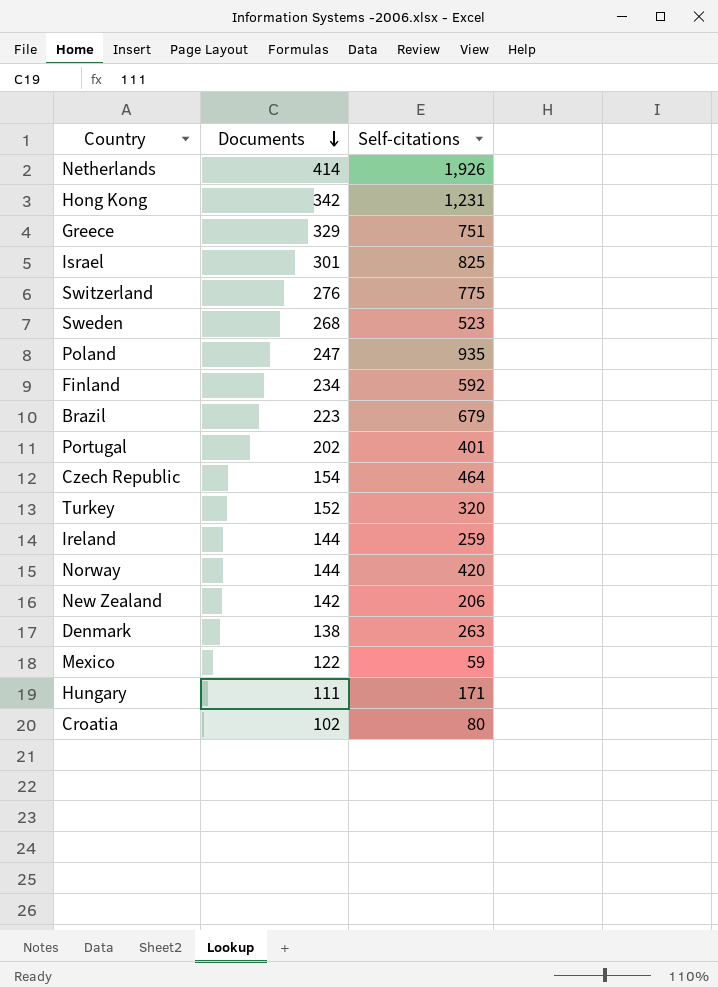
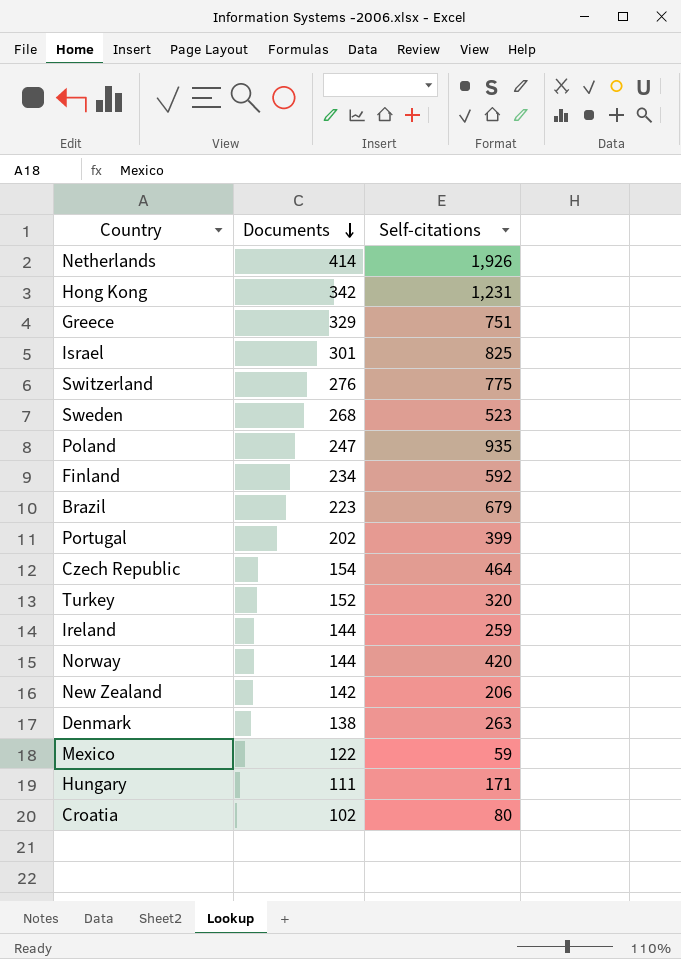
Portugal | Self-citations: 401 -> 399

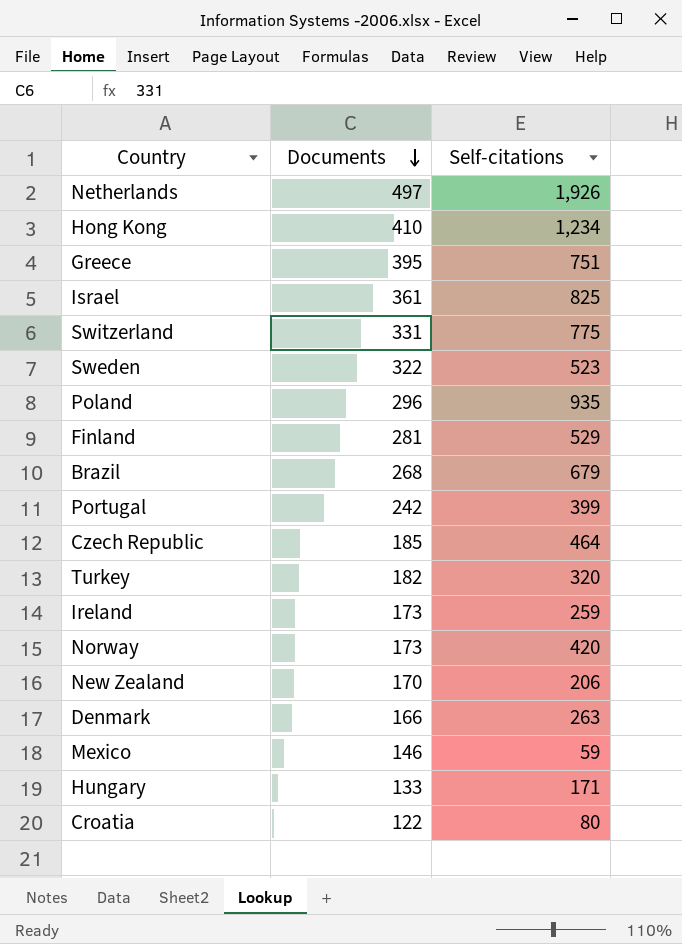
Netherlands | Documents: 414 -> 497
Hong Kong | Documents: 342 -> 410
Hong Kong | Self-citations: 1,231 -> 1,234
Greece | Documents: 329 -> 395
Israel | Documents: 301 -> 361
Switzerland | Documents: 276 -> 331
Sweden | Documents: 268 -> 322
Poland | Documents: 247 -> 296
Finland | Documents: 234 -> 281
Finland | Self-citations: 592 -> 529
Brazil | Documents: 223 -> 268
Portugal | Documents: 202 -> 242
Czech Republic | Documents: 154 -> 185
Turkey | Documents: 152 -> 182
Ireland | Documents: 144 -> 173
Norway | Documents: 144 -> 173
New Zealand | Documents: 142 -> 170
Denmark | Documents: 138 -> 166
Mexico | Documents: 122 -> 146
Hungary | Documents: 111 -> 133
Croatia | Documents: 102 -> 122

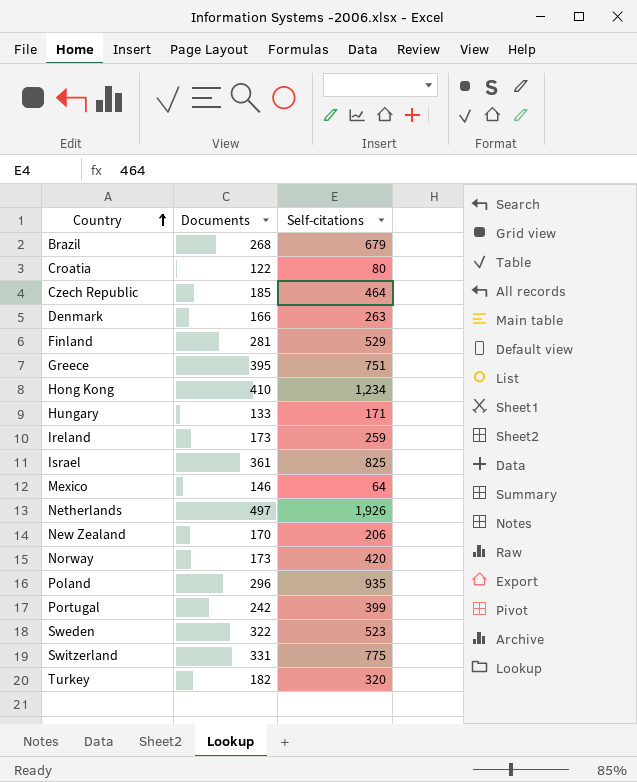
row order: Documents descending -> Country ascending
Mexico | Self-citations: 59 -> 64

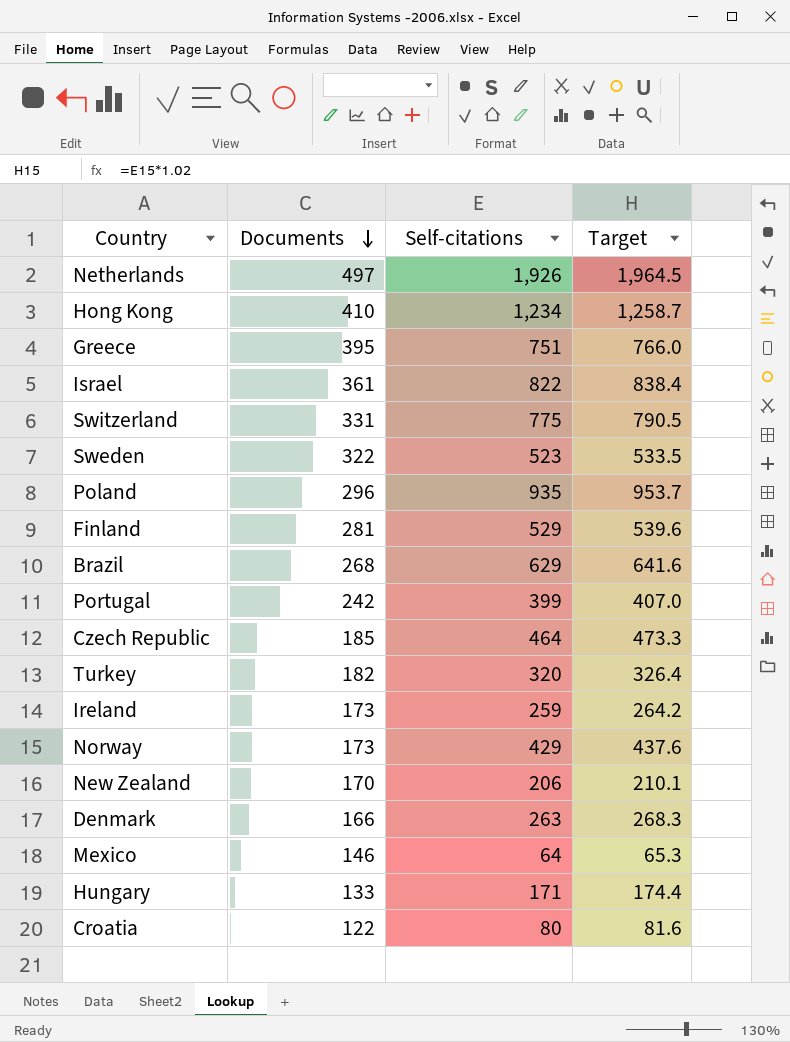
row order: Country ascending -> Documents descending
column Target | formula: none -> [Self-citations] * 1.02
Israel | Self-citations: 825 -> 822
Brazil | Self-citations: 679 -> 629
Norway | Self-citations: 420 -> 429

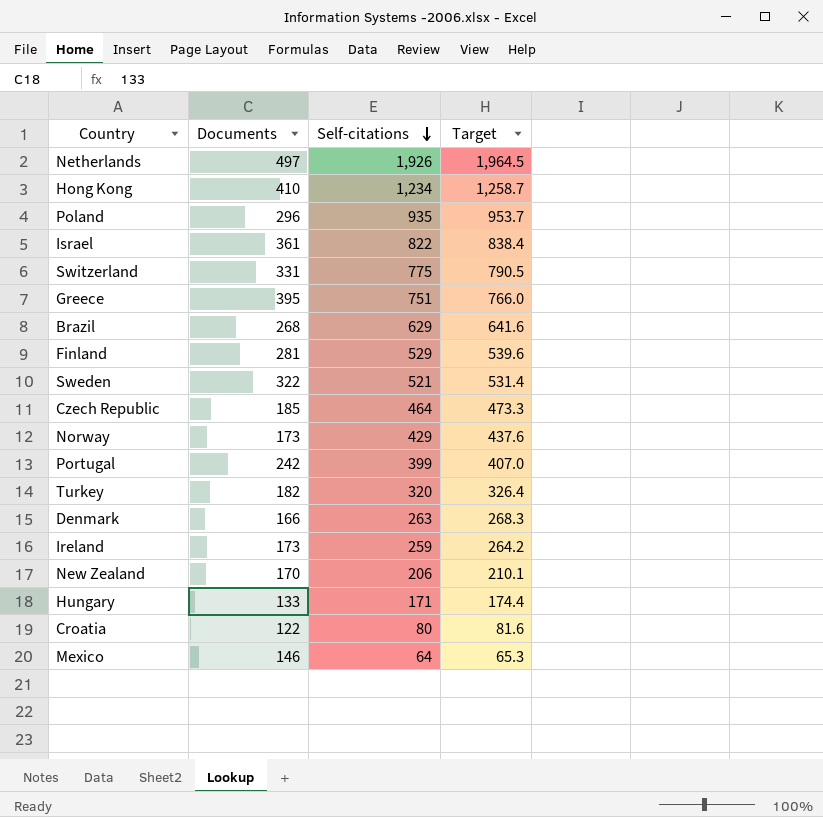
row order: Documents descending -> Self-citations descending
Sweden | Self-citations: 523 -> 521
Sweden | Target: 533.5 -> 531.4

